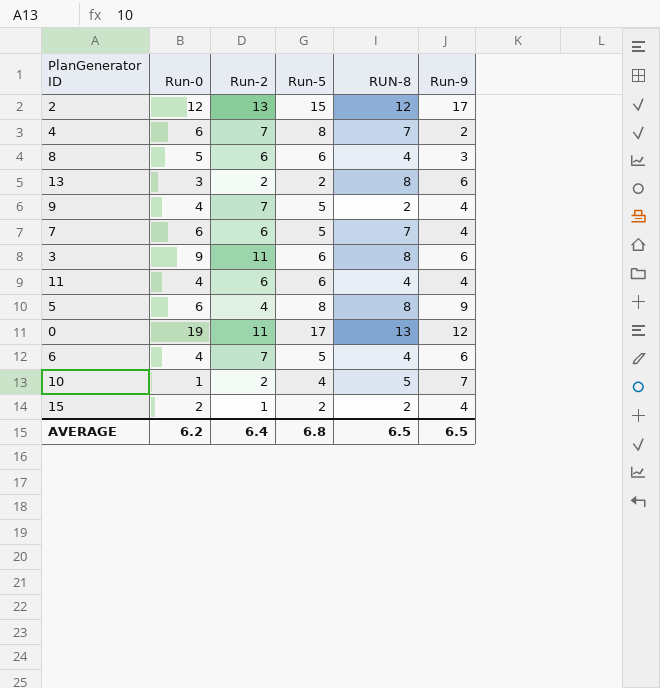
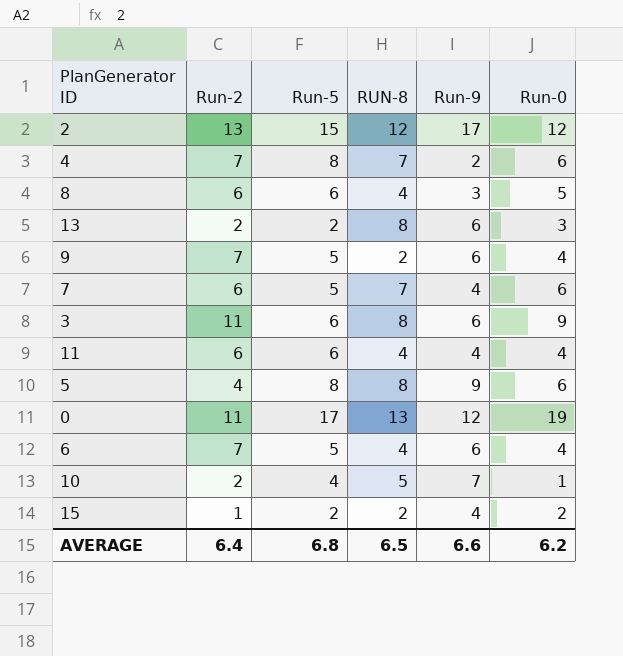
column Run-0 | position: 2 -> 6
9 | Run-9: 4 -> 6
AVERAGE | Run-9: 6.5 -> 6.6

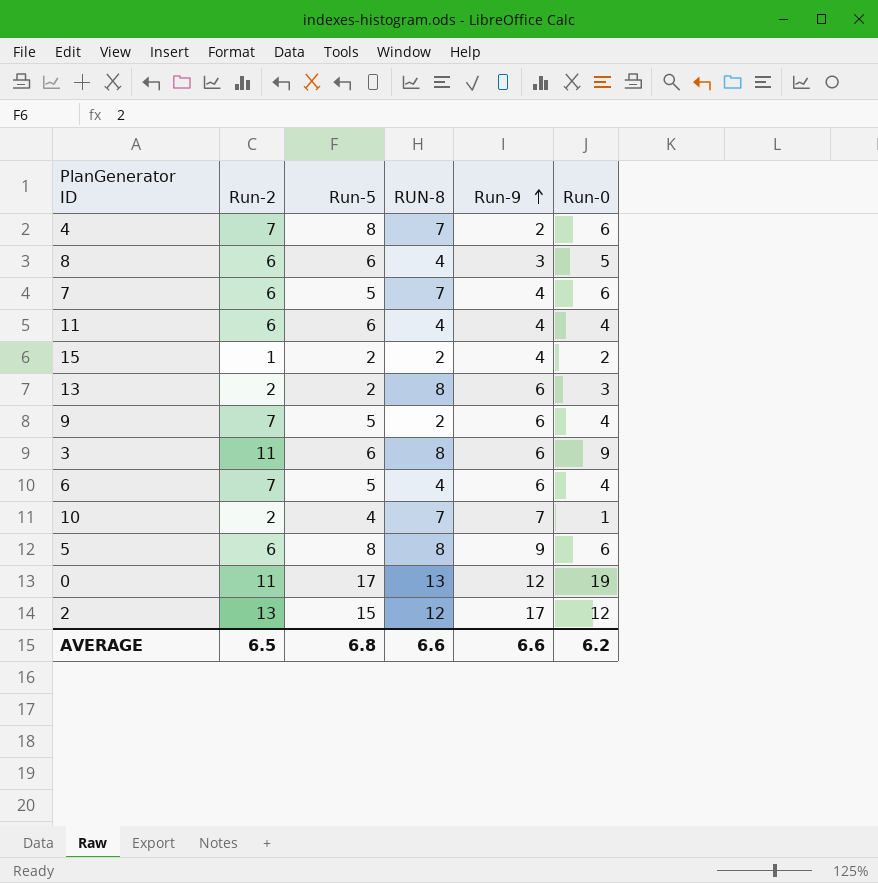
row order: none -> Run-9 ascending
10 | RUN-8: 5 -> 7
5 | Run-2: 4 -> 6
AVERAGE | Run-2: 6.4 -> 6.5
AVERAGE | RUN-8: 6.5 -> 6.6

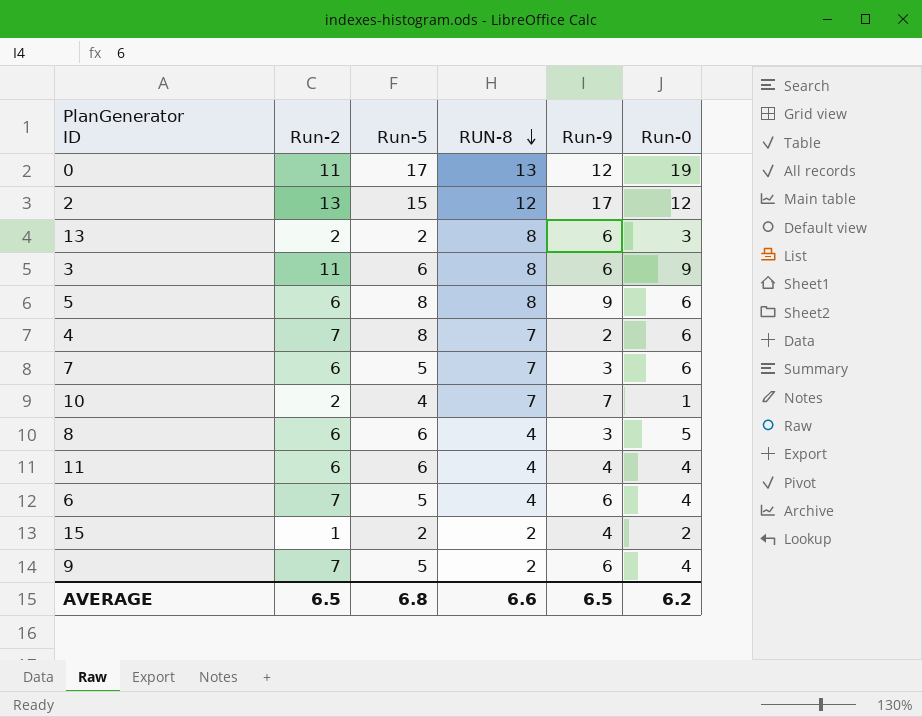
row order: Run-9 ascending -> RUN-8 descending
7 | Run-9: 4 -> 3
AVERAGE | Run-9: 6.6 -> 6.5

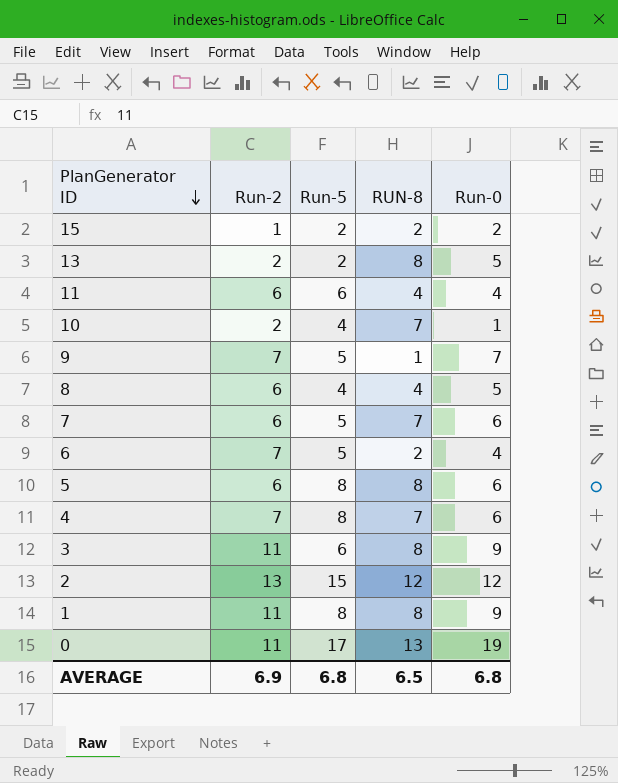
row order: RUN-8 descending -> PlanGenerator ID descending
column Run-9 | position: 5 -> none
13 | Run-0: 3 -> 5
9 | RUN-8: 2 -> 1
9 | Run-0: 4 -> 7
8 | Run-5: 6 -> 4
6 | RUN-8: 4 -> 2
row 1: none -> 11 | 8 | 8 | 9
AVERAGE | Run-2: 6.5 -> 6.9
AVERAGE | RUN-8: 6.6 -> 6.5
AVERAGE | Run-0: 6.2 -> 6.8

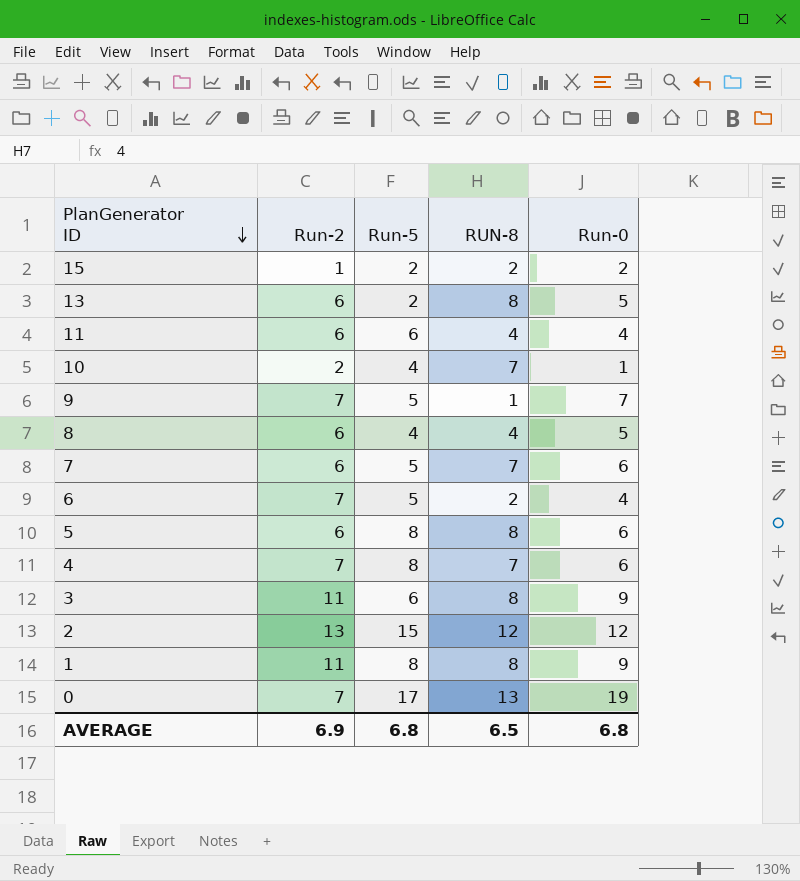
13 | Run-2: 2 -> 6
0 | Run-2: 11 -> 7

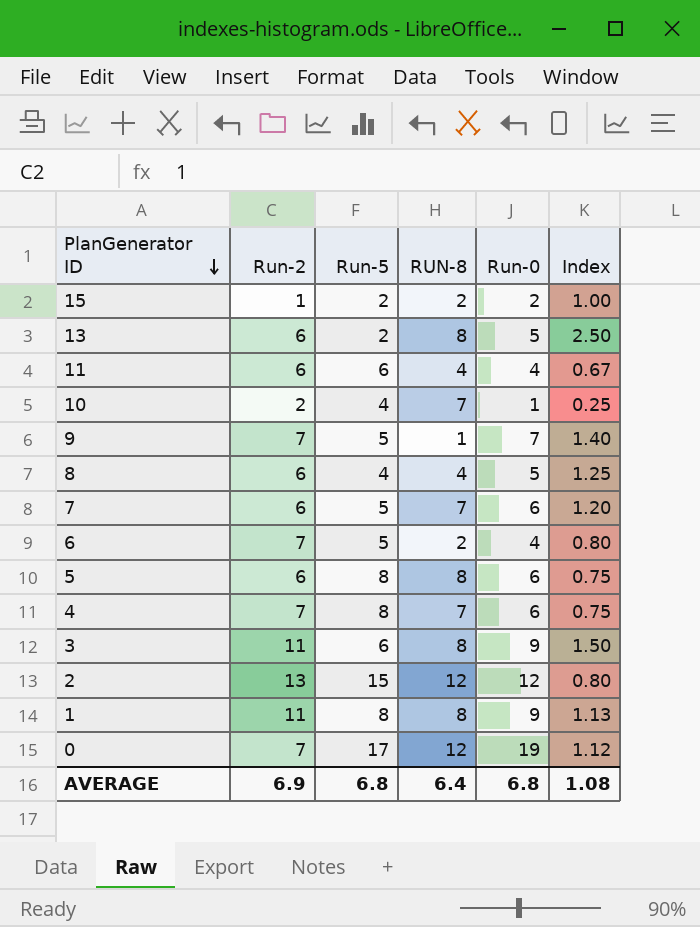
column Index | formula: none -> [Run-0] / [Run-5]
0 | RUN-8: 13 -> 12
AVERAGE | RUN-8: 6.5 -> 6.4

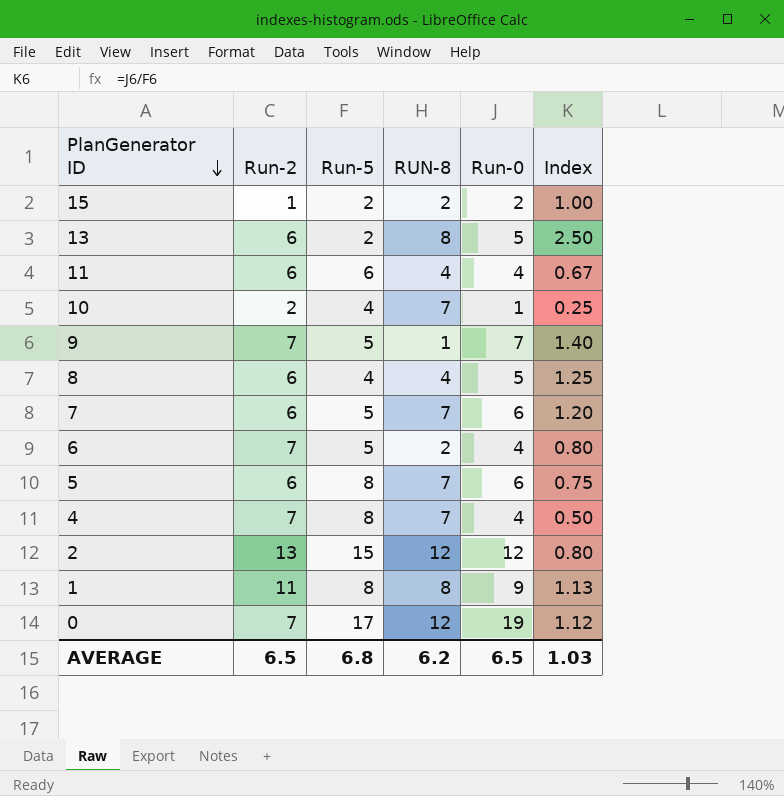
row 3: 11 | 6 | 8 | 9 | 1.50 -> none
5 | RUN-8: 8 -> 7
4 | Run-0: 6 -> 4
4 | Index: 0.75 -> 0.50
AVERAGE | Run-2: 6.9 -> 6.5
AVERAGE | RUN-8: 6.4 -> 6.2
AVERAGE | Run-0: 6.8 -> 6.5
AVERAGE | Index: 1.08 -> 1.03

